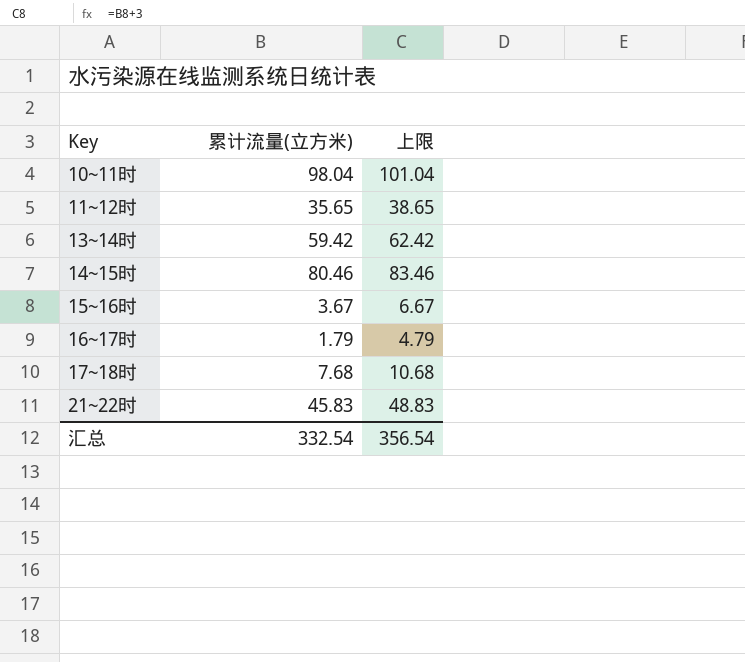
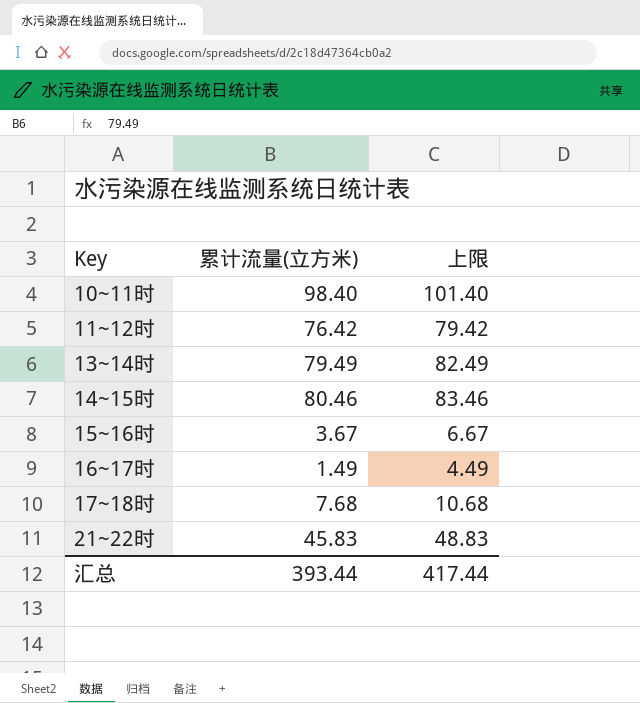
10~11时 | 累计流量(立方米): 98.04 -> 98.40
10~11时 | 上限: 101.04 -> 101.40
11~12时 | 累计流量(立方米): 35.65 -> 76.42
11~12时 | 上限: 38.65 -> 79.42
13~14时 | 累计流量(立方米): 59.42 -> 79.49
13~14时 | 上限: 62.42 -> 82.49
16~17时 | 累计流量(立方米): 1.79 -> 1.49
16~17时 | 上限: 4.79 -> 4.49
汇总 | 累计流量(立方米): 332.54 -> 393.44
汇总 | 上限: 356.54 -> 417.44

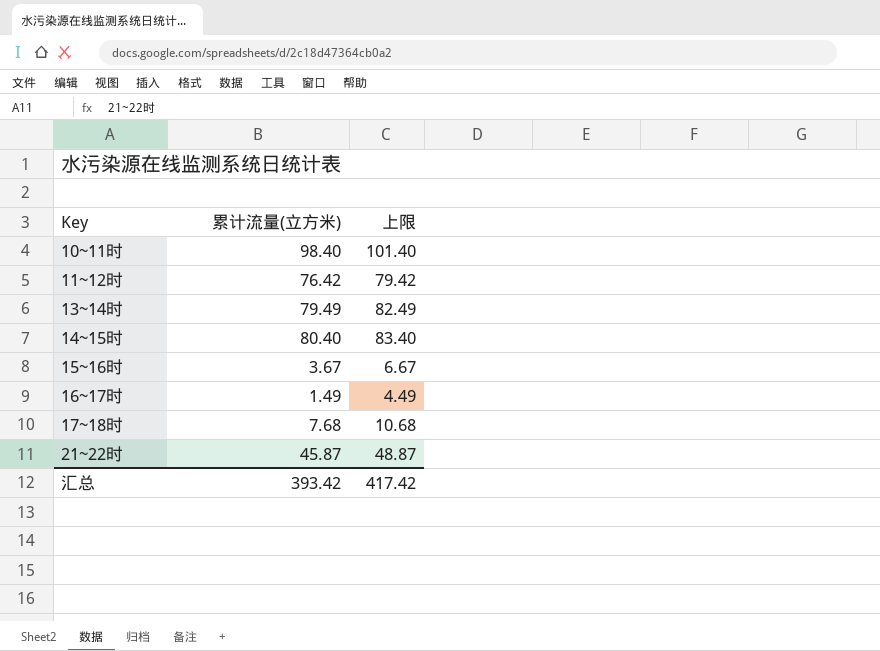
14~15时 | 累计流量(立方米): 80.46 -> 80.40
14~15时 | 上限: 83.46 -> 83.40
21~22时 | 累计流量(立方米): 45.83 -> 45.87
21~22时 | 上限: 48.83 -> 48.87
汇总 | 累计流量(立方米): 393.44 -> 393.42
汇总 | 上限: 417.44 -> 417.42

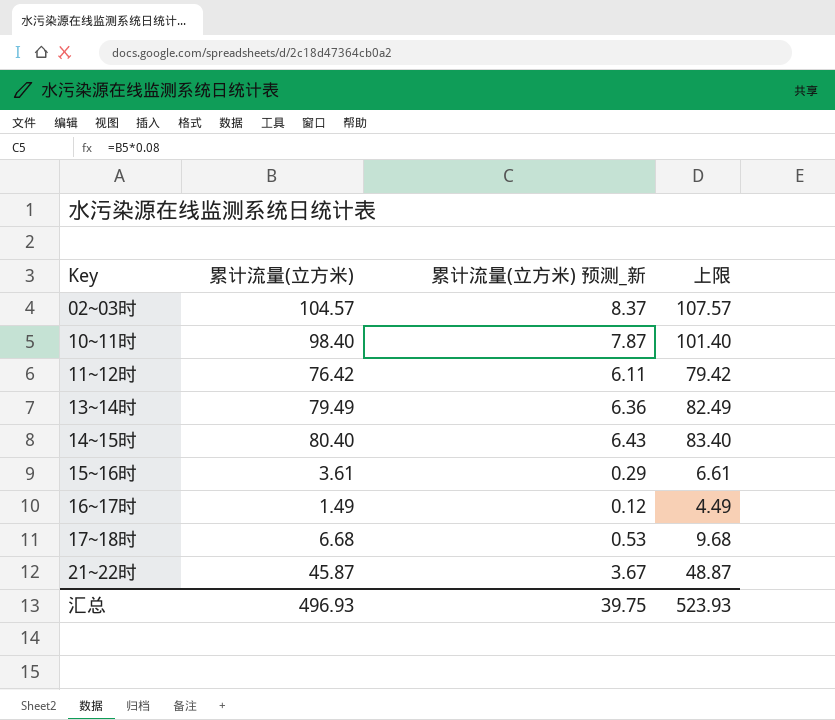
column 累计流量(立方米) 预测_新 | formula: none -> [累计流量(立方米)] * 0.08
row 02~03时: none -> 104.57 | 8.37 | 107.57
15~16时 | 累计流量(立方米): 3.67 -> 3.61
15~16时 | 上限: 6.67 -> 6.61
17~18时 | 累计流量(立方米): 7.68 -> 6.68
17~18时 | 上限: 10.68 -> 9.68
汇总 | 累计流量(立方米): 393.42 -> 496.93
汇总 | 上限: 417.42 -> 523.93

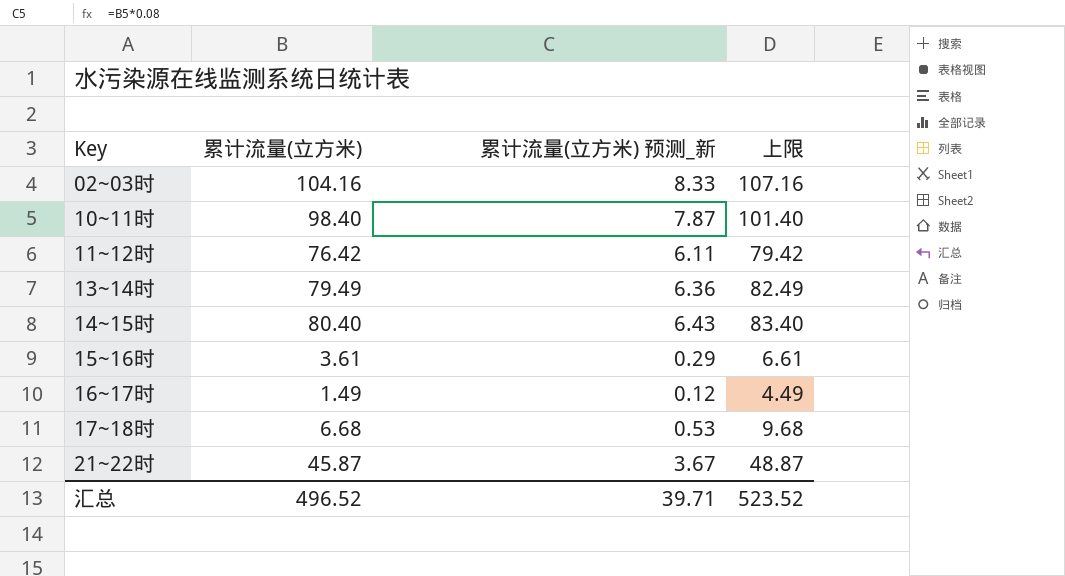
02~03时 | 累计流量(立方米): 104.57 -> 104.16
02~03时 | 累计流量(立方米) 预测_新: 8.37 -> 8.33
02~03时 | 上限: 107.57 -> 107.16
汇总 | 累计流量(立方米): 496.93 -> 496.52
汇总 | 累计流量(立方米) 预测_新: 39.75 -> 39.71
汇总 | 上限: 523.93 -> 523.52

